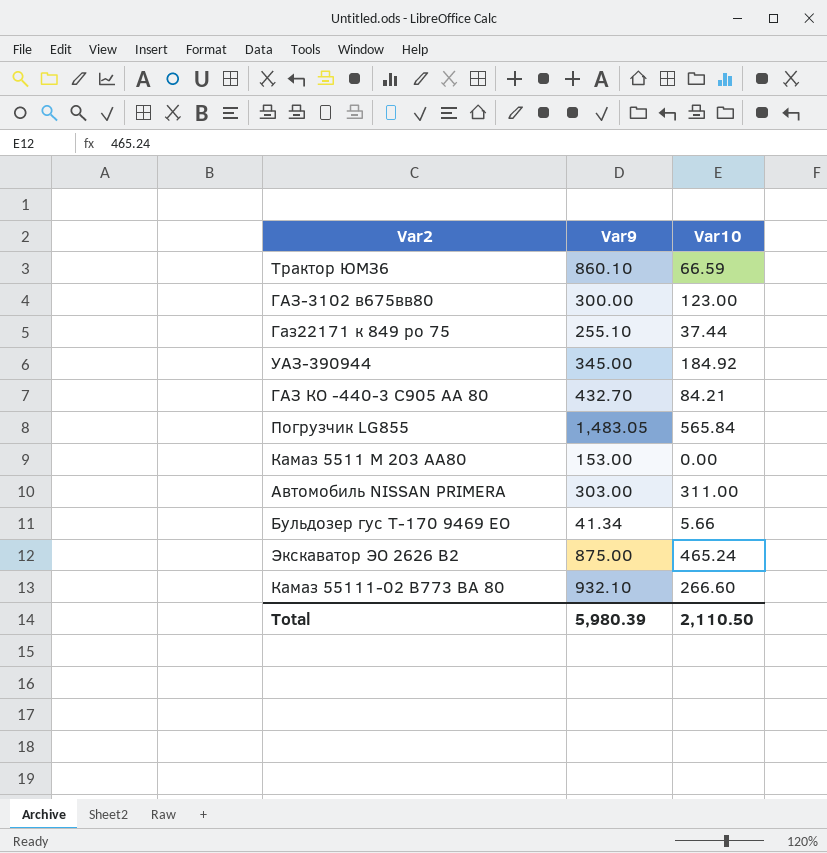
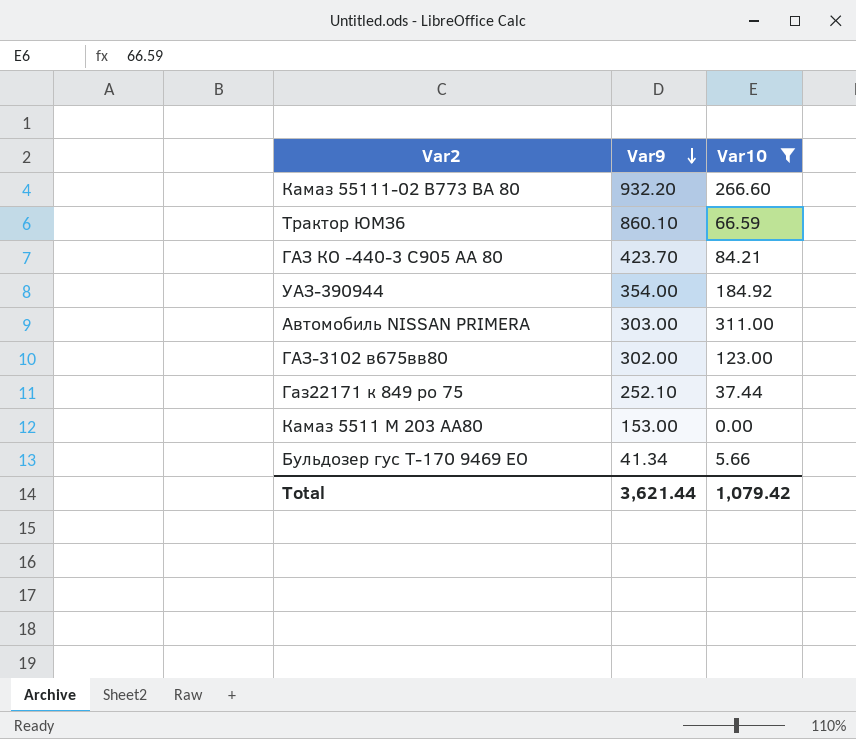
filter: none -> Var10 <= 311.00
row order: none -> Var9 descending
Камаз 55111-02 В773 ВА 80 | Var9: 932.10 -> 932.20
ГАЗ КО -440-3 С905 АА 80 | Var9: 432.70 -> 423.70
УАЗ-390944 | Var9: 345.00 -> 354.00
ГАЗ-3102 в675вв80 | Var9: 300.00 -> 302.00
Газ22171 к 849 ро 75 | Var9: 255.10 -> 252.10
Total | Var9: 5,980.39 -> 3,621.44
Total | Var10: 2,110.50 -> 1,079.42

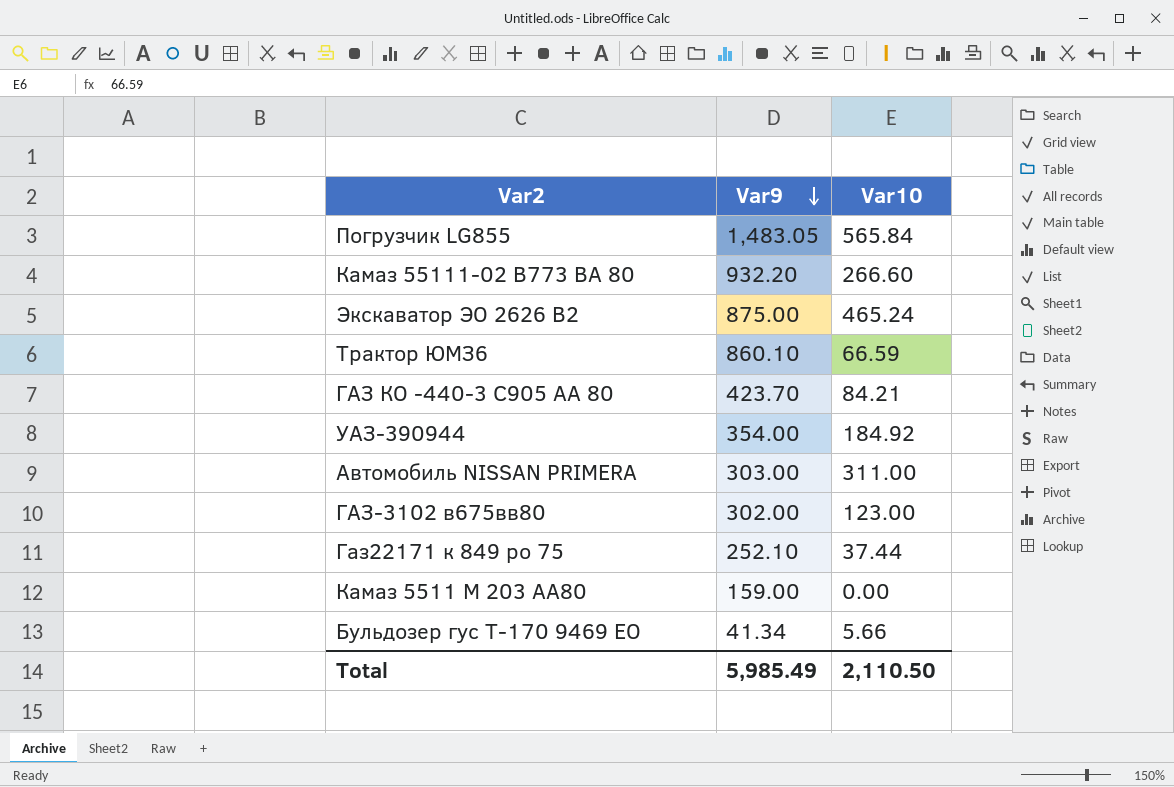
filter: Var10 <= 311.00 -> none
Камаз 5511 М 203 АА80 | Var9: 153.00 -> 159.00
Total | Var9: 3,621.44 -> 5,985.49
Total | Var10: 1,079.42 -> 2,110.50

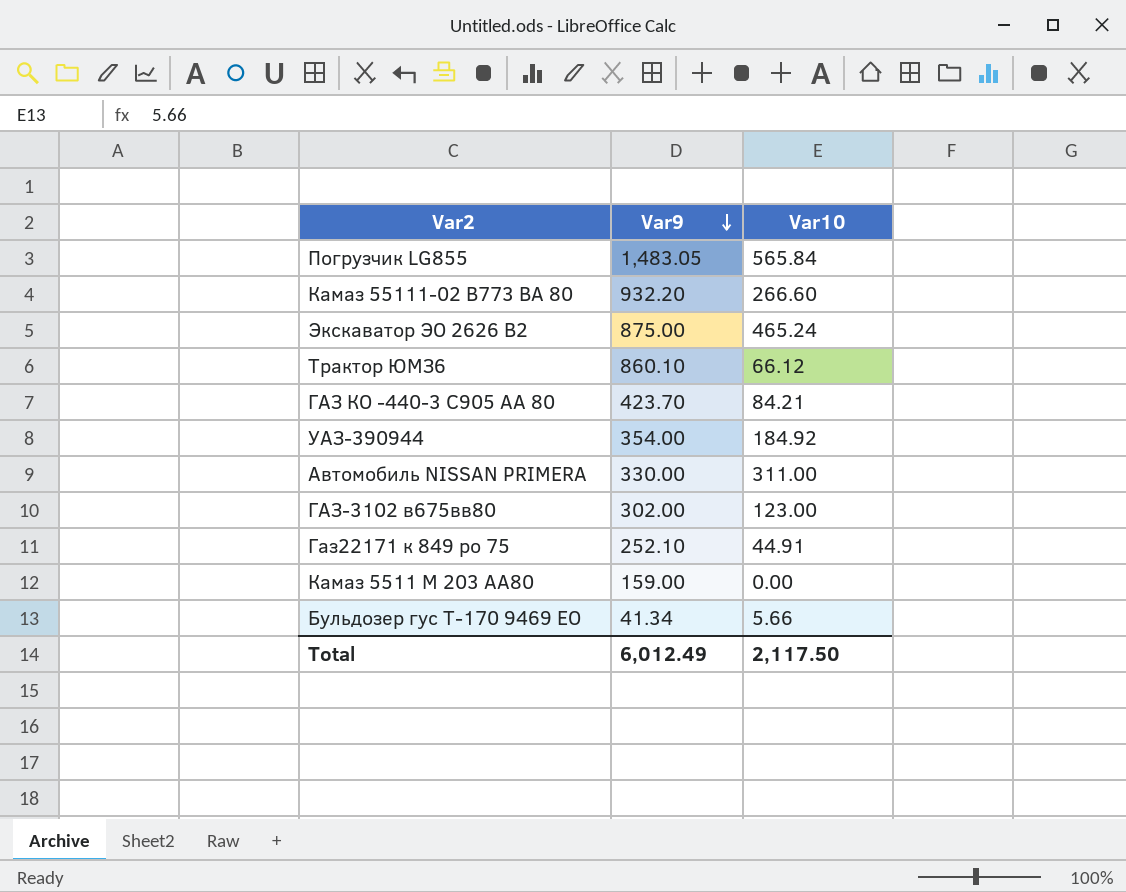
Трактор ЮМЗ6 | Var10: 66.59 -> 66.12
Автомобиль NISSAN PRIMERA | Var9: 303.00 -> 330.00
Газ22171 к 849 ро 75 | Var10: 37.44 -> 44.91
Total | Var9: 5,985.49 -> 6,012.49
Total | Var10: 2,110.50 -> 2,117.50

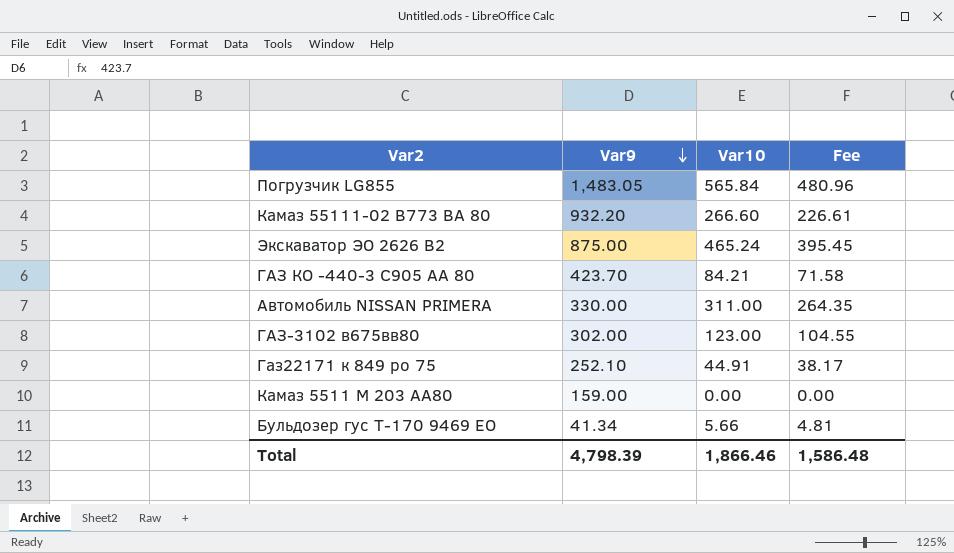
column Fee | formula: none -> [Var10] * 0.85
row Трактор ЮМЗ6: 860.10 | 66.12 -> none
row УАЗ-390944: 354.00 | 184.92 -> none
Total | Var9: 6,012.49 -> 4,798.39
Total | Var10: 2,117.50 -> 1,866.46

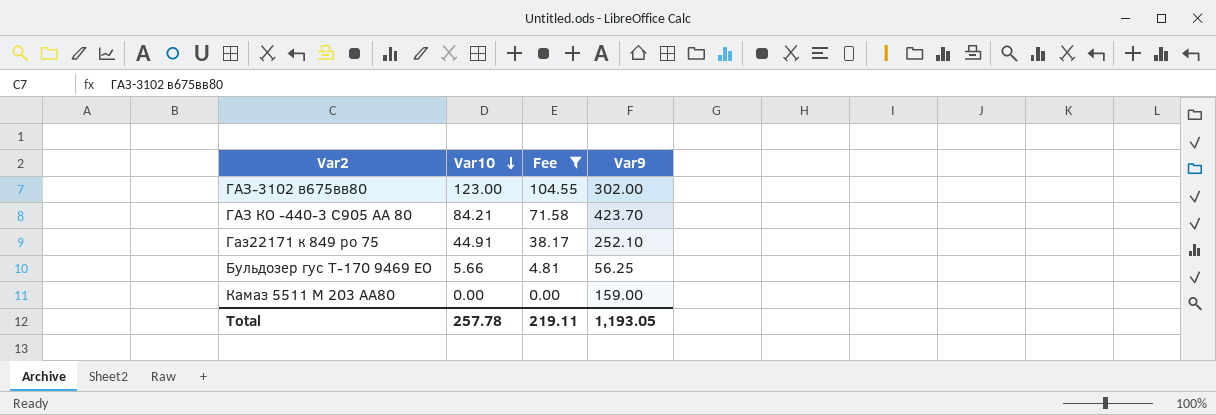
filter: none -> Fee <= 104.55
row order: Var9 descending -> Var10 descending
column Var9 | position: 2 -> 4
Бульдозер гус Т-170 9469 ЕО | Var9: 41.34 -> 56.25
Total | Var10: 1,866.46 -> 257.78
Total | Fee: 1,586.48 -> 219.11
Total | Var9: 4,798.39 -> 1,193.05

